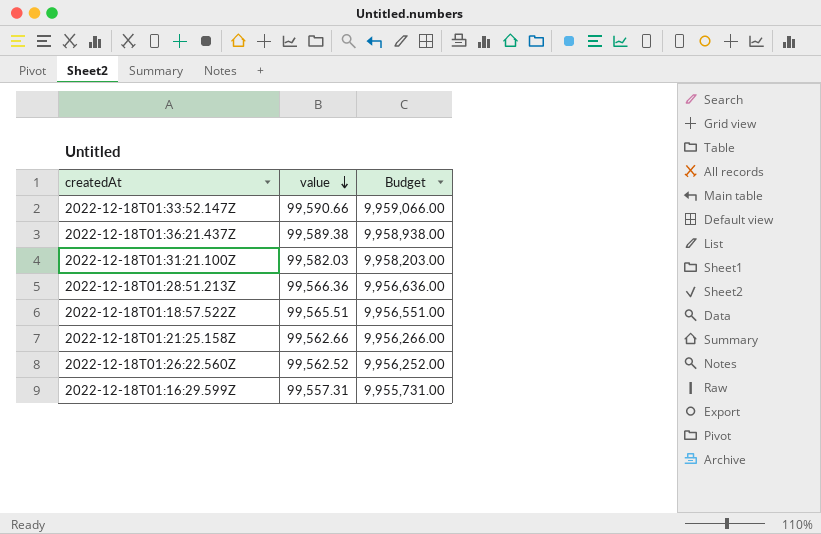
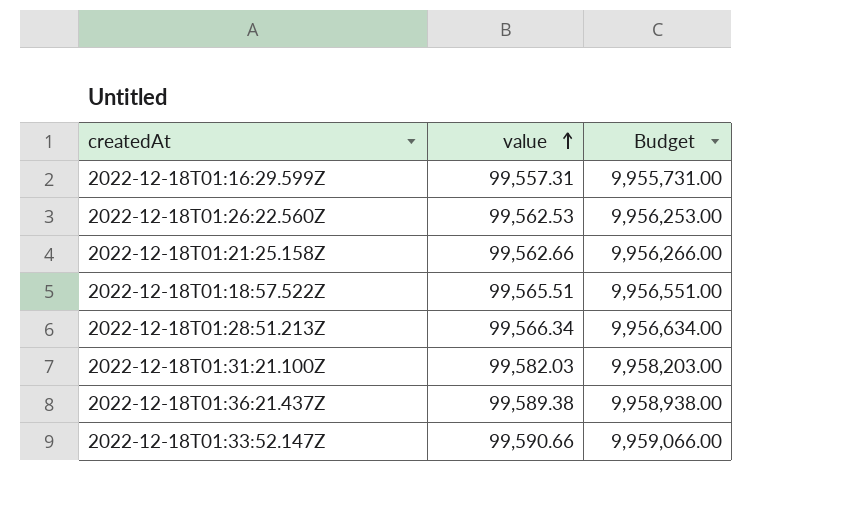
row order: value descending -> value ascending
2022-12-18T01:26:22.560Z | value: 99,562.52 -> 99,562.53
2022-12-18T01:26:22.560Z | Budget: 9,956,252.00 -> 9,956,253.00
2022-12-18T01:28:51.213Z | value: 99,566.36 -> 99,566.34
2022-12-18T01:28:51.213Z | Budget: 9,956,636.00 -> 9,956,634.00

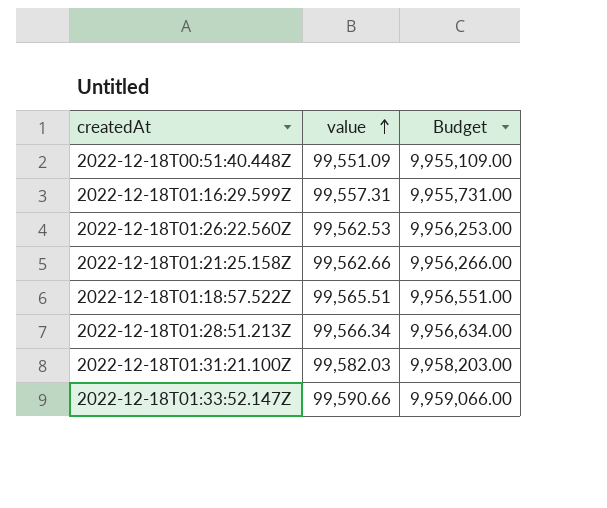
row 2022-12-18T01:36:21.437Z: 99,589.38 | 9,958,938.00 -> none
row 2022-12-18T00:51:40.448Z: none -> 99,551.09 | 9,955,109.00

